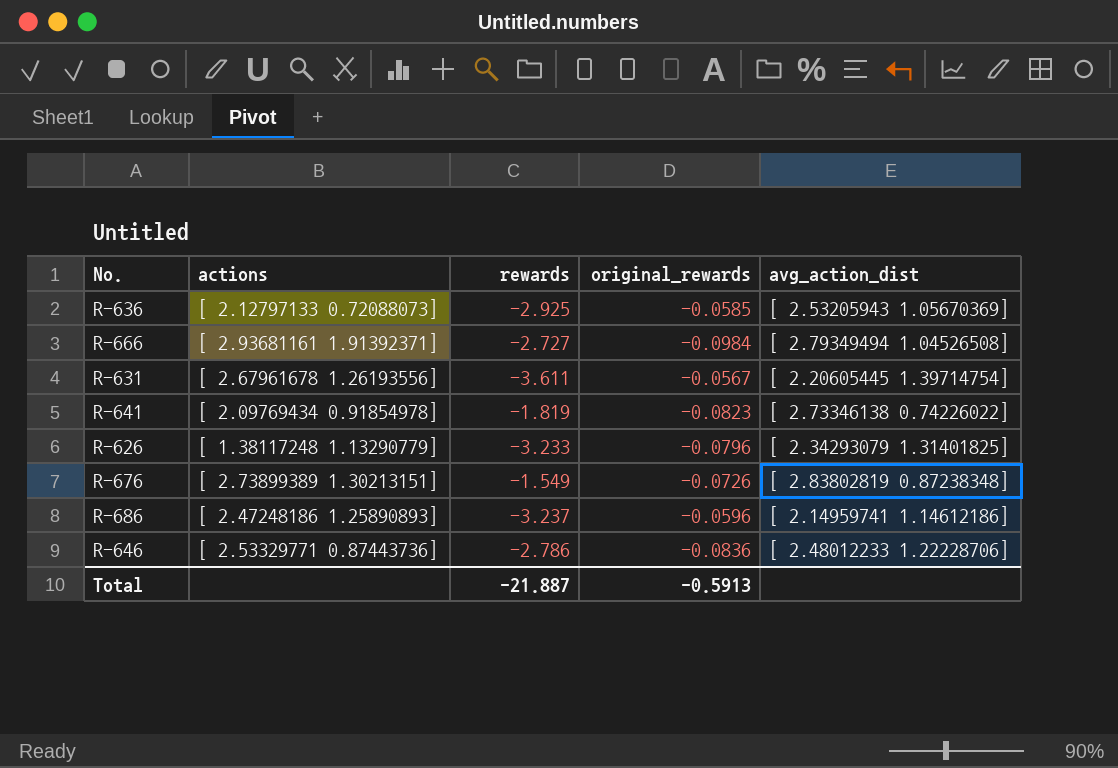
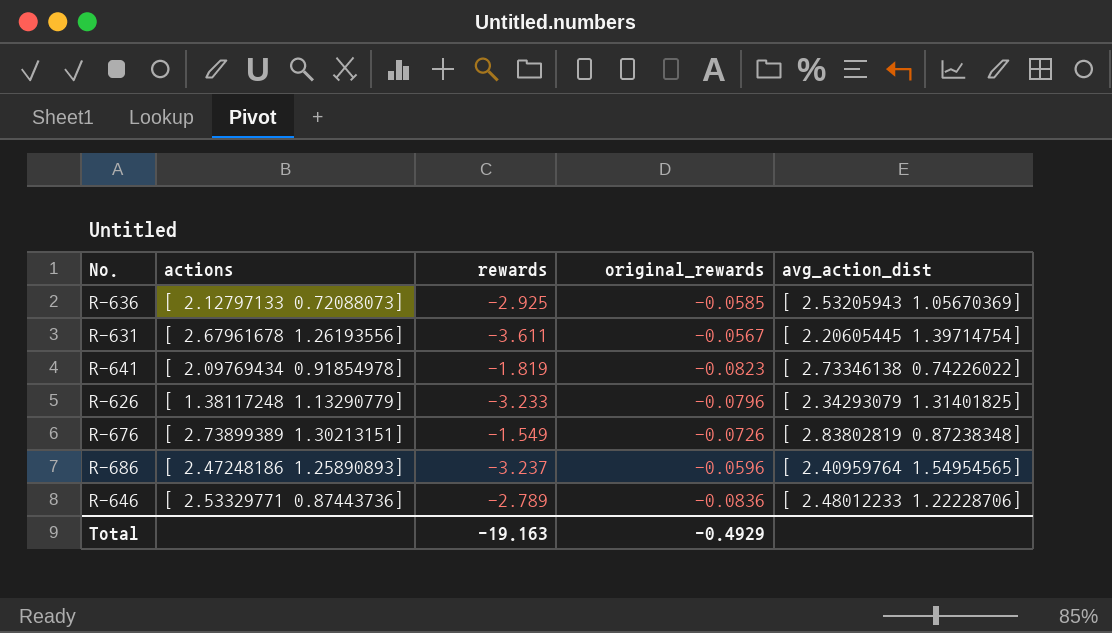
row R-666: [ 2.93681161 1.91392371] | -2.727 | -0.0984 | [ 2.79349494 1.04526508] -> none
R-686 | avg_action_dist: [ 2.14959741 1.14612186] -> [ 2.40959764 1.54954565]
R-646 | rewards: -2.786 -> -2.789
Total | rewards: -21.887 -> -19.163
Total | original_rewards: -0.5913 -> -0.4929

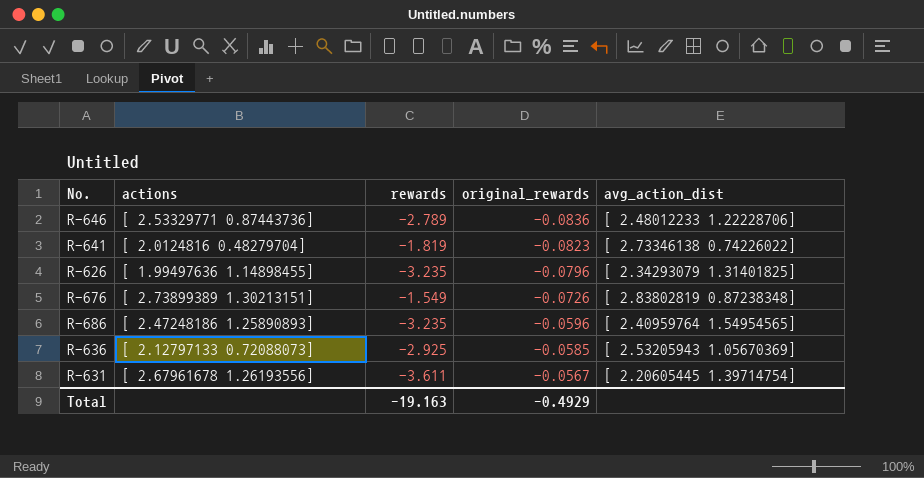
row order: none -> original_rewards ascending
R-641 | actions: [ 2.09769434 0.91854978] -> [ 2.0124816 0.48279704]
R-626 | actions: [ 1.38117248 1.13290779] -> [ 1.99497636 1.14898455]
R-626 | rewards: -3.233 -> -3.235
R-686 | rewards: -3.237 -> -3.235

